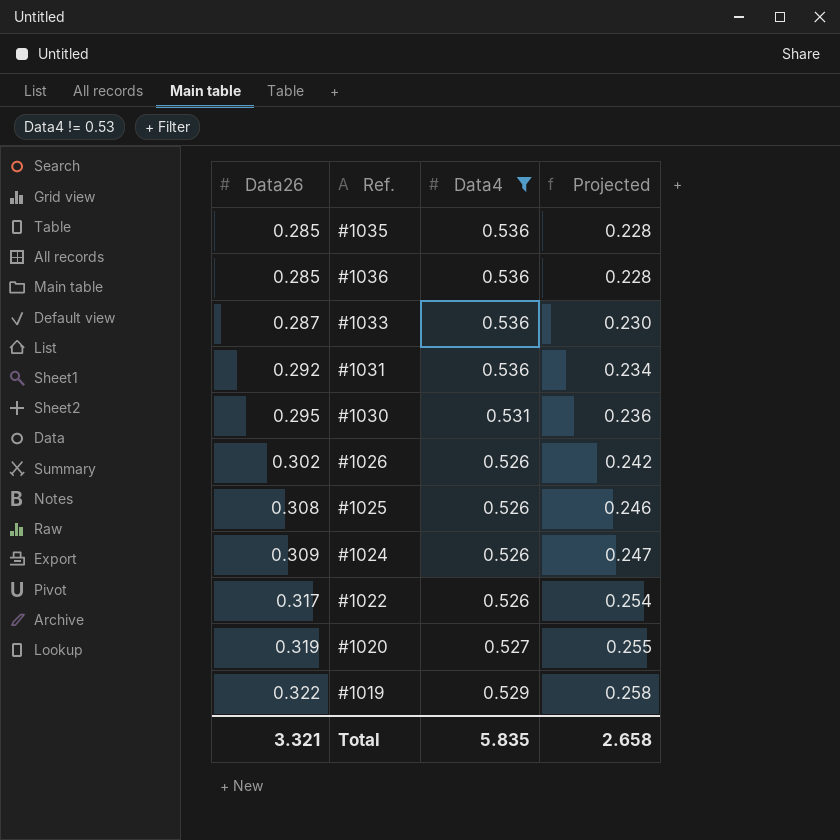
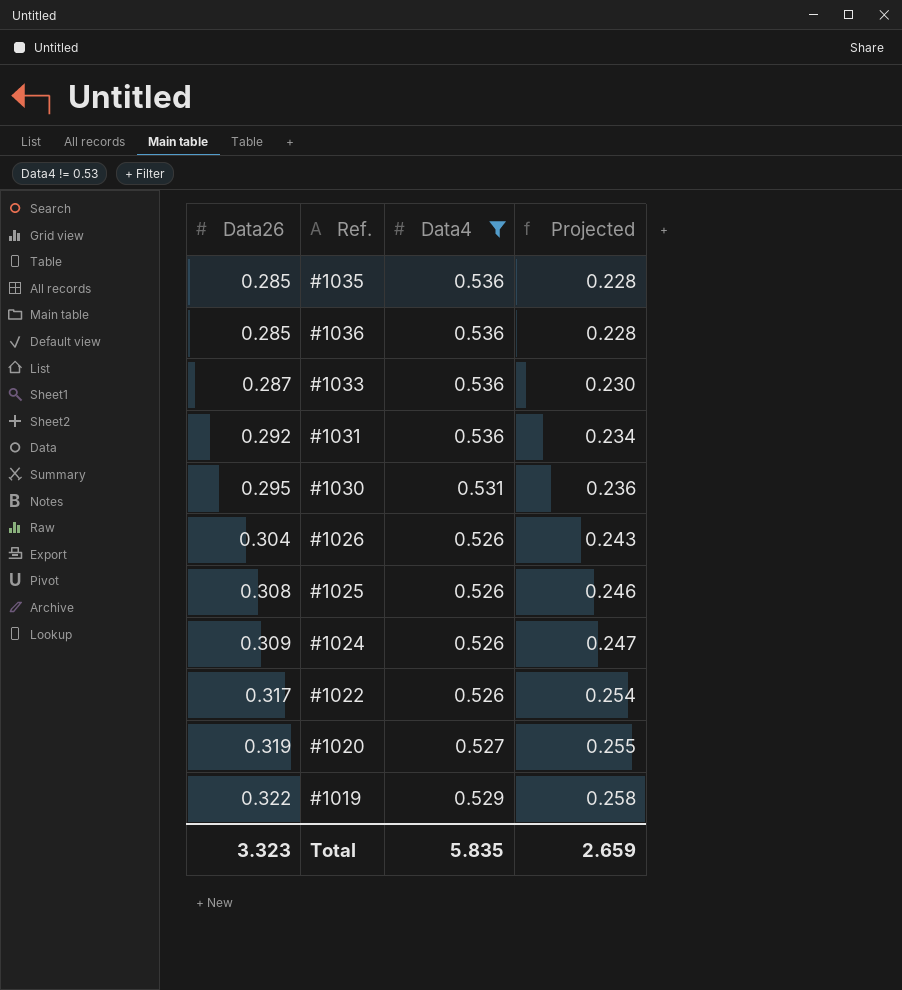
#1026 | Data26: 0.302 -> 0.304
#1026 | Projected: 0.242 -> 0.243
Total | Data26: 3.321 -> 3.323
Total | Projected: 2.658 -> 2.659

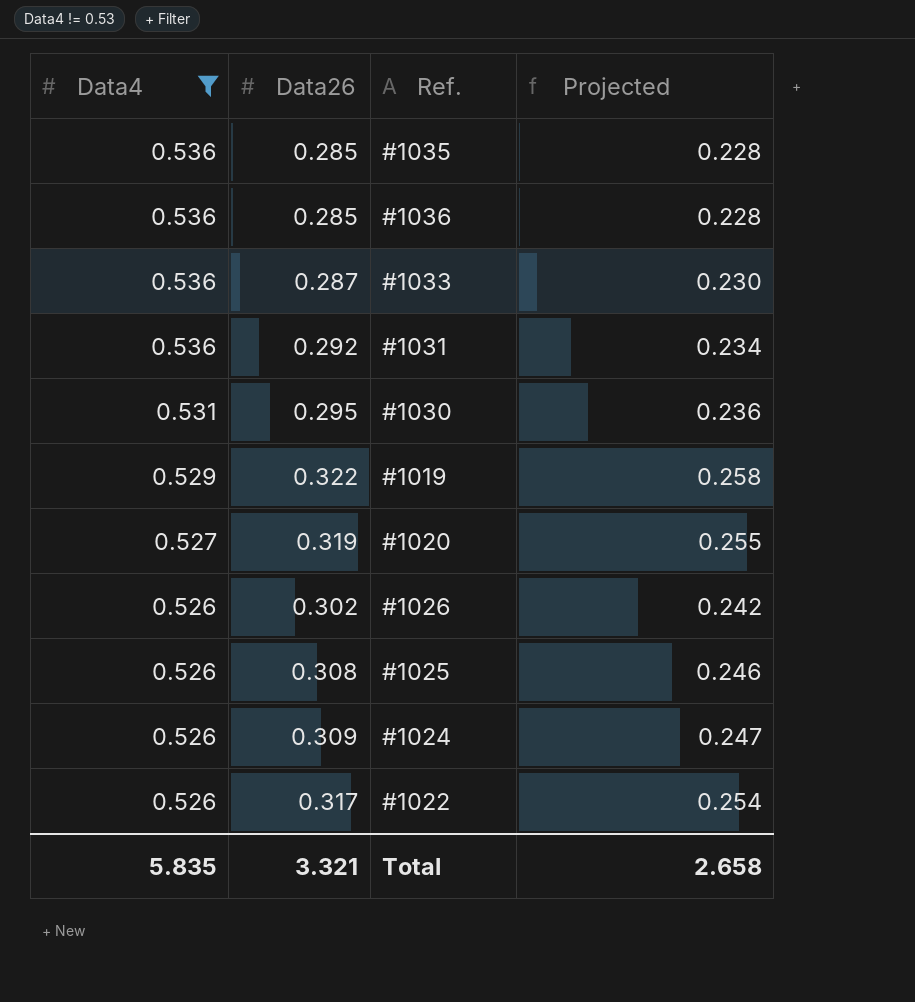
row order: Data26 ascending -> Data4 descending
column Data4 | position: 3 -> 1
#1026 | Data26: 0.304 -> 0.302
#1026 | Projected: 0.243 -> 0.242
Total | Data26: 3.323 -> 3.321
Total | Projected: 2.659 -> 2.658

